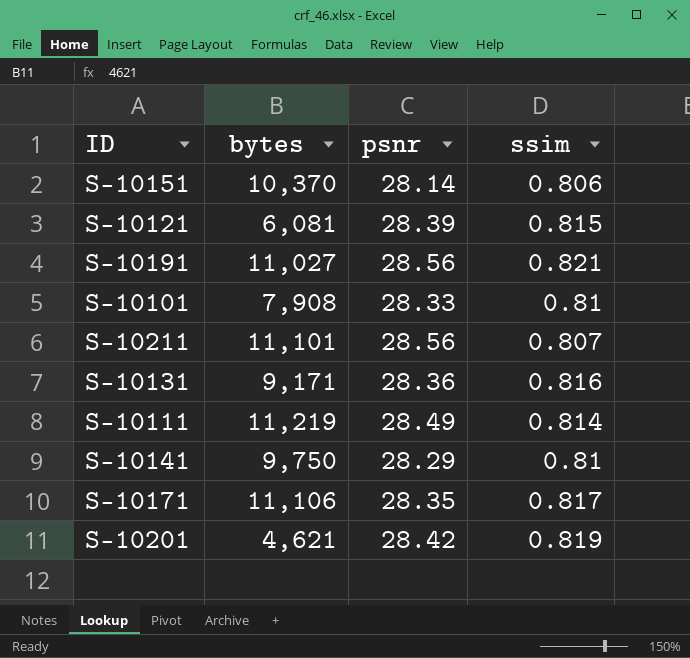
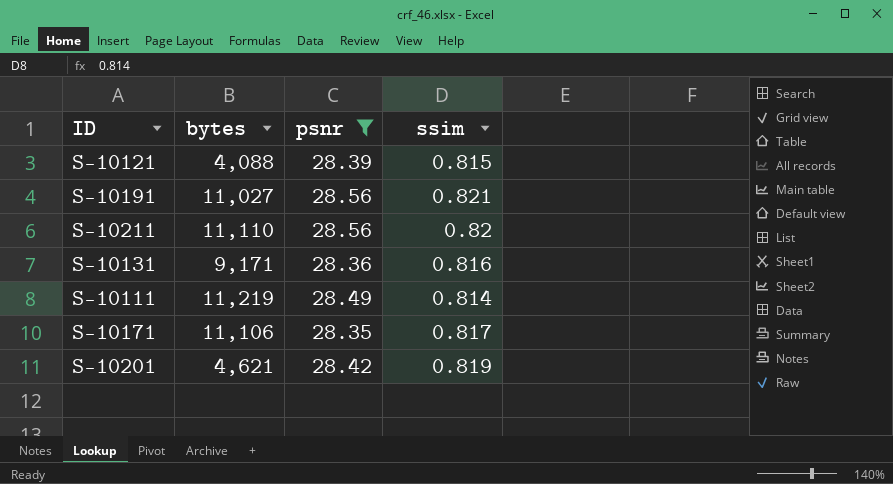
filter: none -> psnr >= 28.35
S-10121 | bytes: 6,081 -> 4,088
S-10211 | bytes: 11,101 -> 11,110
S-10211 | ssim: 0.807 -> 0.82

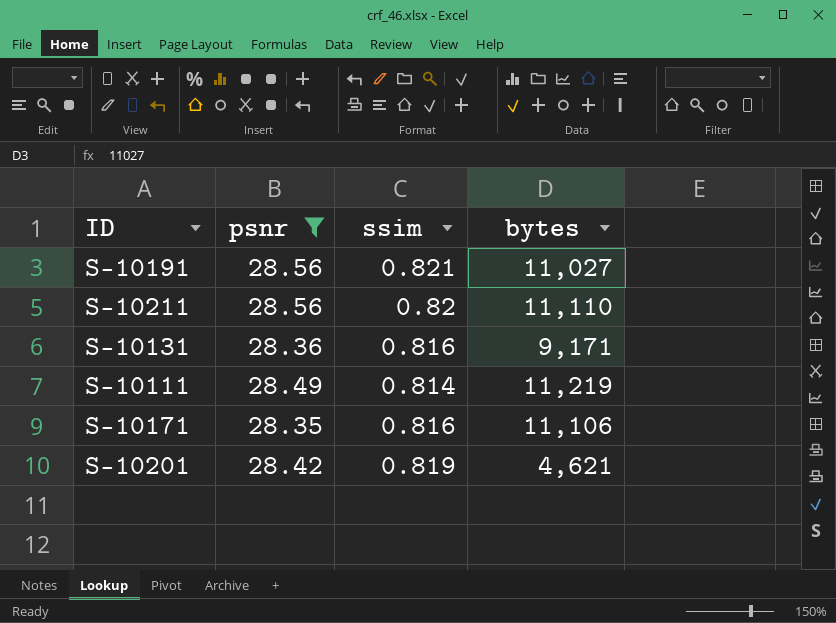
column bytes | position: 2 -> 4
row S-10121: 4,088 | 28.39 | 0.815 -> none
S-10171 | ssim: 0.817 -> 0.816

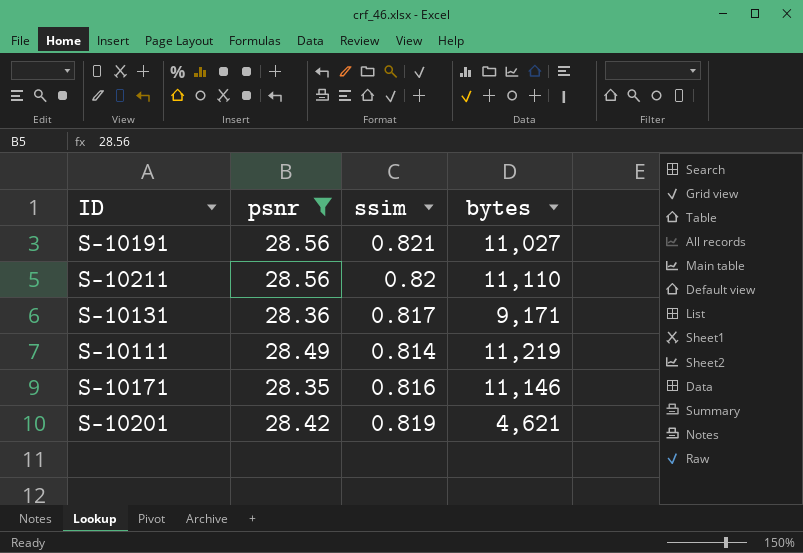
S-10131 | ssim: 0.816 -> 0.817
S-10171 | bytes: 11,106 -> 11,146

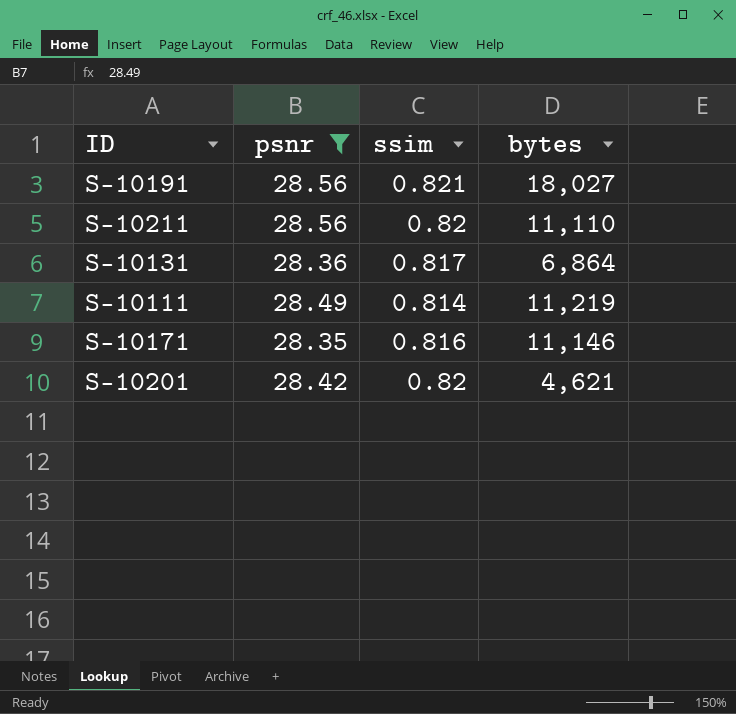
S-10191 | bytes: 11,027 -> 18,027
S-10131 | bytes: 9,171 -> 6,864
S-10201 | ssim: 0.819 -> 0.82

